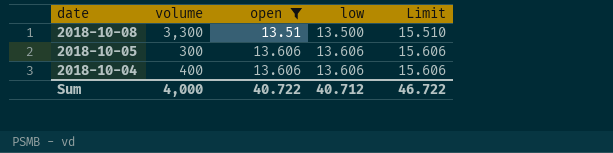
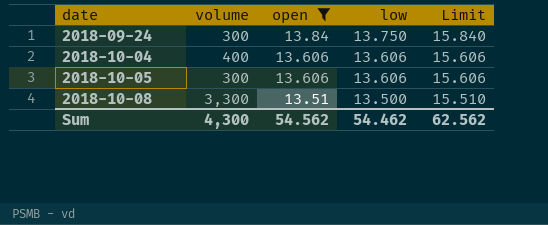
row order: date descending -> date ascending
row 2018-09-24: none -> 300 | 13.84 | 13.750 | 15.840
Sum | volume: 4,000 -> 4,300
Sum | open: 40.722 -> 54.562
Sum | low: 40.712 -> 54.462
Sum | Limit: 46.722 -> 62.562

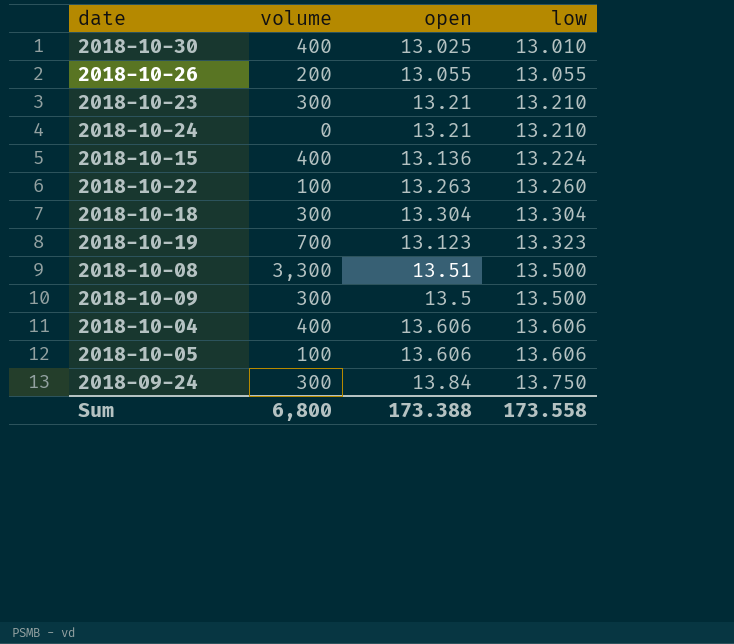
filter: open >= 13.51 -> none
row order: date ascending -> low ascending
column Limit | formula: [open] + 2 -> none
2018-10-05 | volume: 300 -> 100
Sum | volume: 4,300 -> 6,800
Sum | open: 54.562 -> 173.388
Sum | low: 54.462 -> 173.558

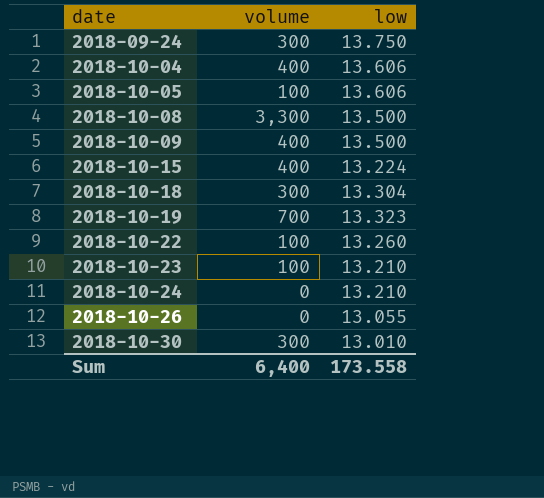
row order: low ascending -> date ascending
column open | position: 3 -> none
2018-10-09 | volume: 300 -> 400
2018-10-23 | volume: 300 -> 100
2018-10-26 | volume: 200 -> 0
2018-10-30 | volume: 400 -> 300
Sum | volume: 6,800 -> 6,400

